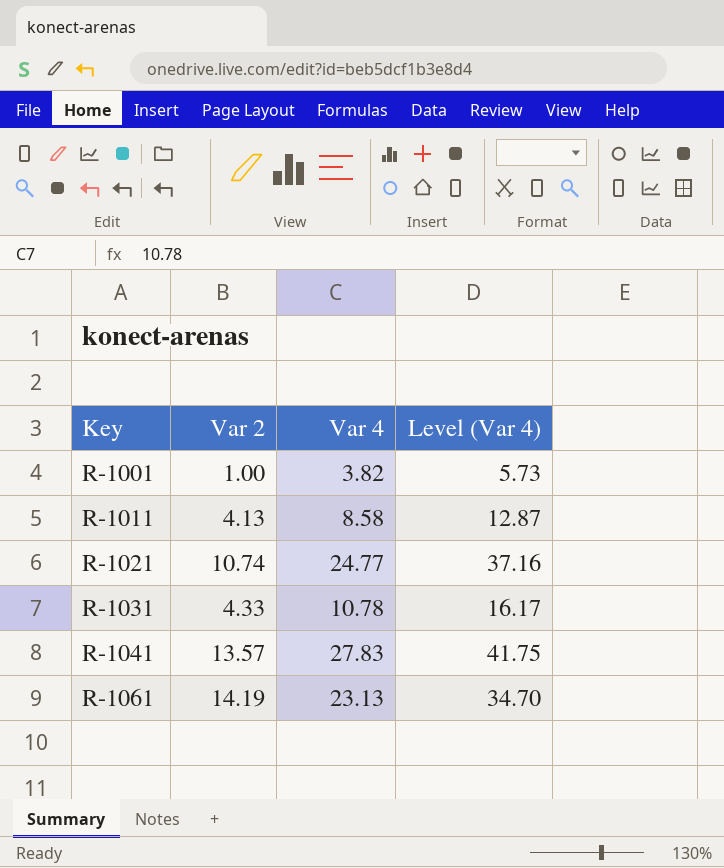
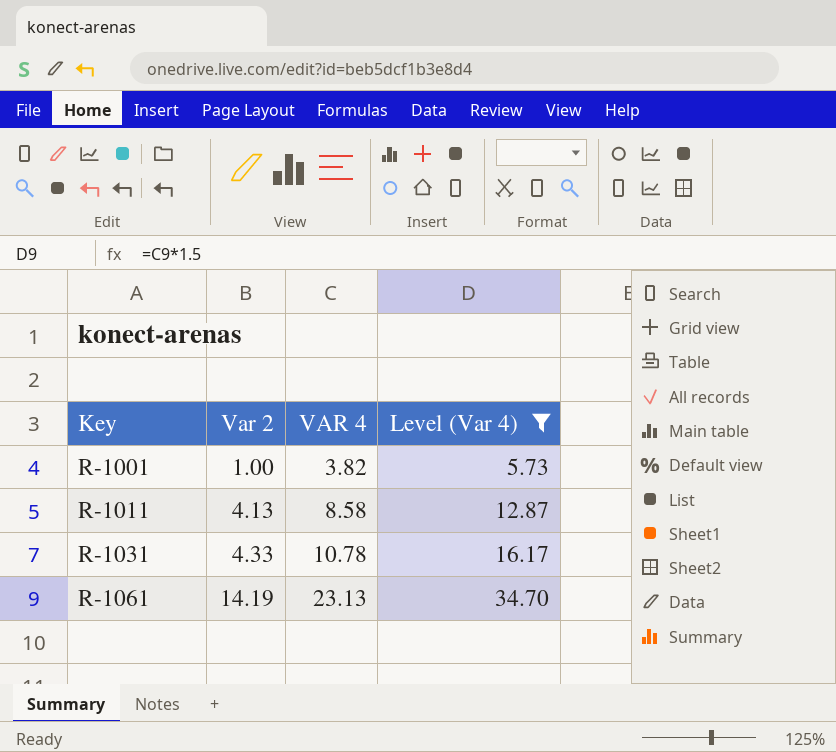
filter: none -> Level (Var 4) <= 34.70
column name: Var 4 -> VAR 4

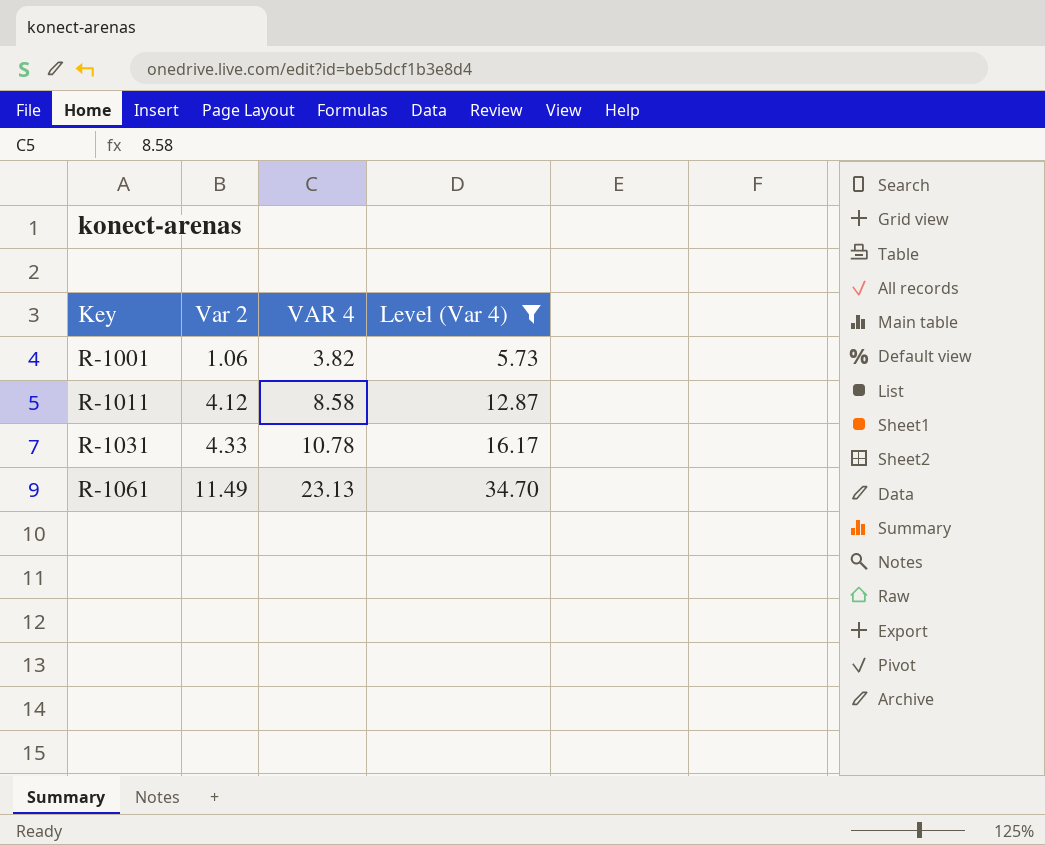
R-1001 | Var 2: 1.00 -> 1.06
R-1011 | Var 2: 4.13 -> 4.12
R-1061 | Var 2: 14.19 -> 11.49

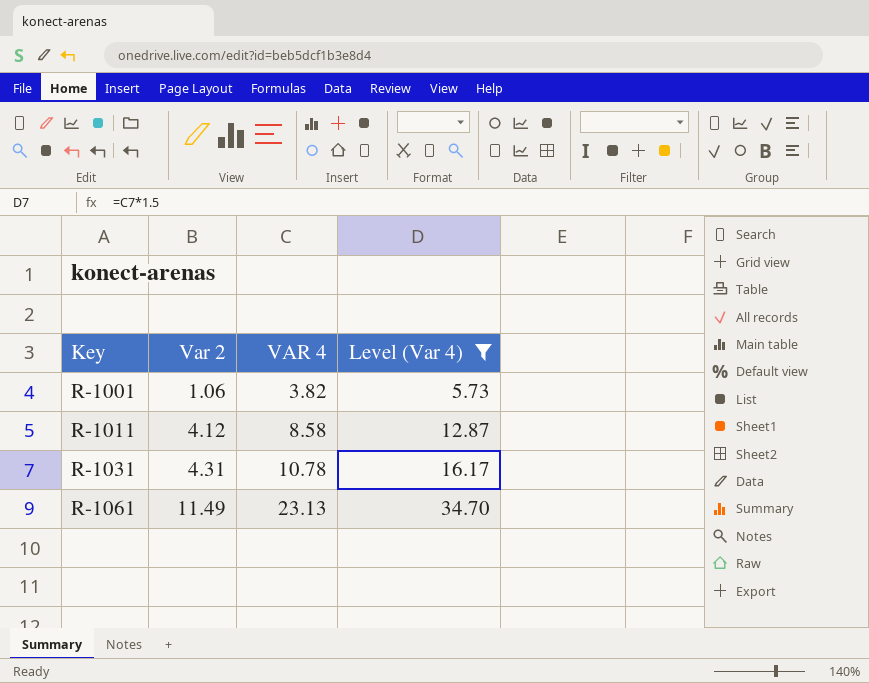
R-1031 | Var 2: 4.33 -> 4.31

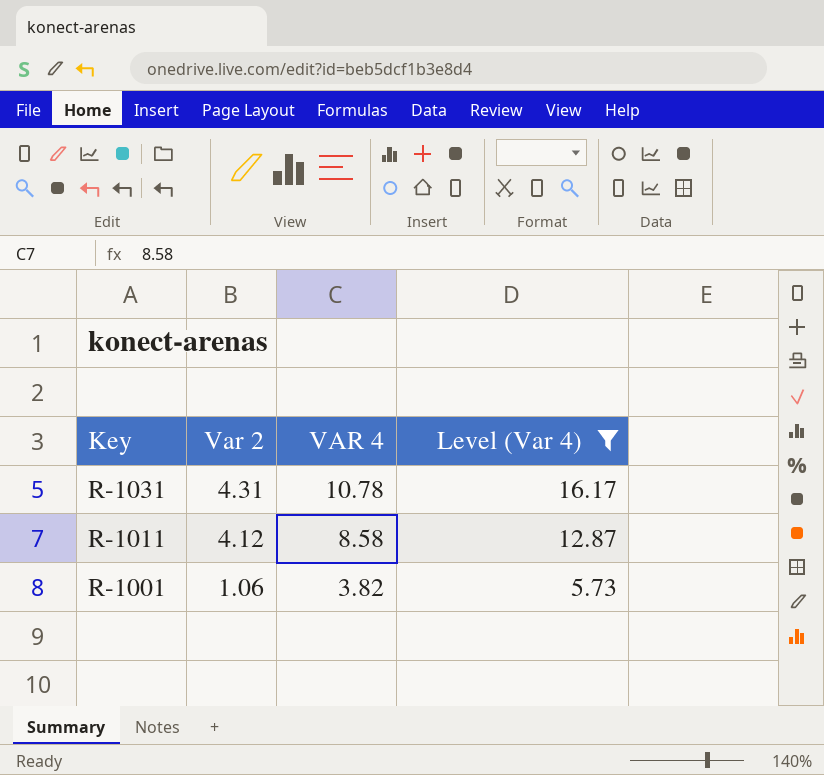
row order: Key ascending -> Key descending
row R-1061: 11.49 | 23.13 | 34.70 -> none

